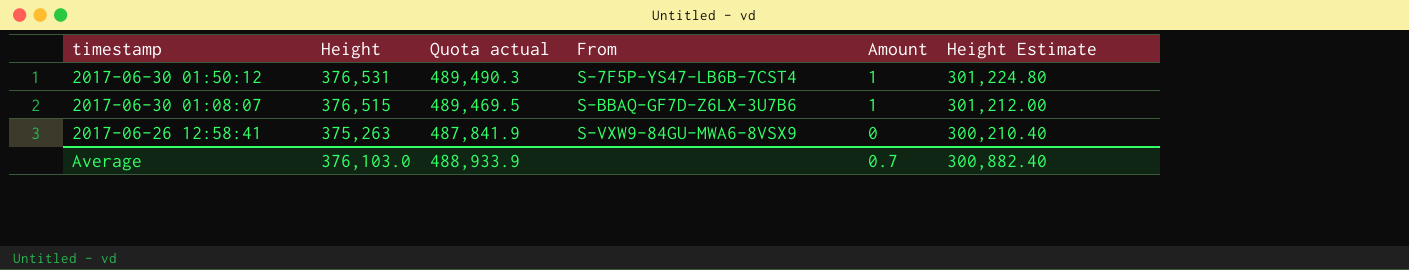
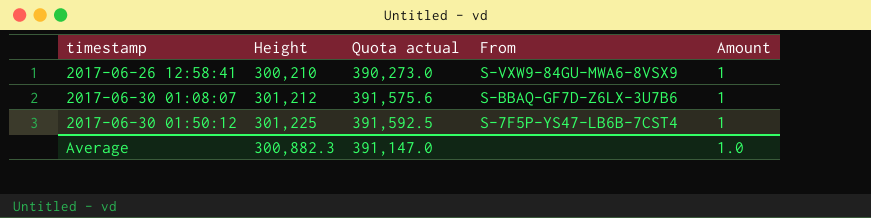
row order: timestamp descending -> timestamp ascending
column Height Estimate | formula: [Height] * 0.8 -> none
2017-06-26 12:58:41 | Height: 375,263 -> 300,210
2017-06-26 12:58:41 | Quota actual: 487,841.9 -> 390,273.0
2017-06-26 12:58:41 | Amount: 0 -> 1
2017-06-30 01:08:07 | Height: 376,515 -> 301,212
2017-06-30 01:08:07 | Quota actual: 489,469.5 -> 391,575.6
2017-06-30 01:50:12 | Height: 376,531 -> 301,225
2017-06-30 01:50:12 | Quota actual: 489,490.3 -> 391,592.5
Average | Height: 376,103.0 -> 300,882.3
Average | Quota actual: 488,933.9 -> 391,147.0
Average | Amount: 0.7 -> 1.0

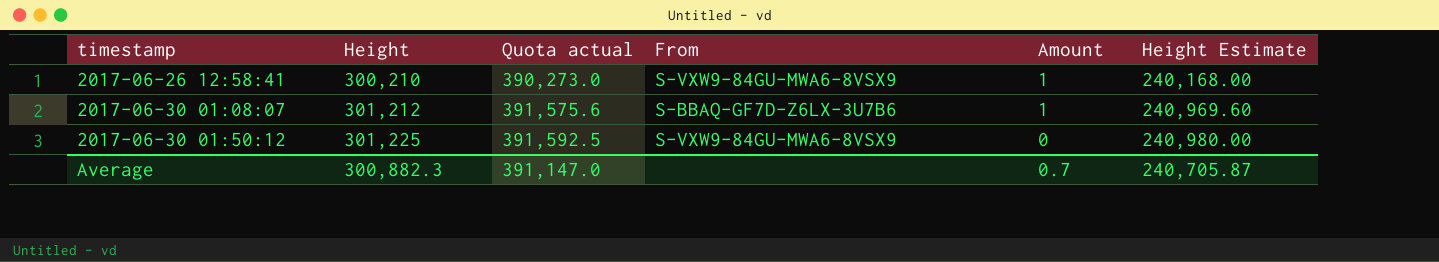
column Height Estimate | formula: none -> [Height] * 0.8
2017-06-30 01:50:12 | From: S-7F5P-YS47-LB6B-7CST4 -> S-VXW9-84GU-MWA6-8VSX9
2017-06-30 01:50:12 | Amount: 1 -> 0
Average | Amount: 1.0 -> 0.7

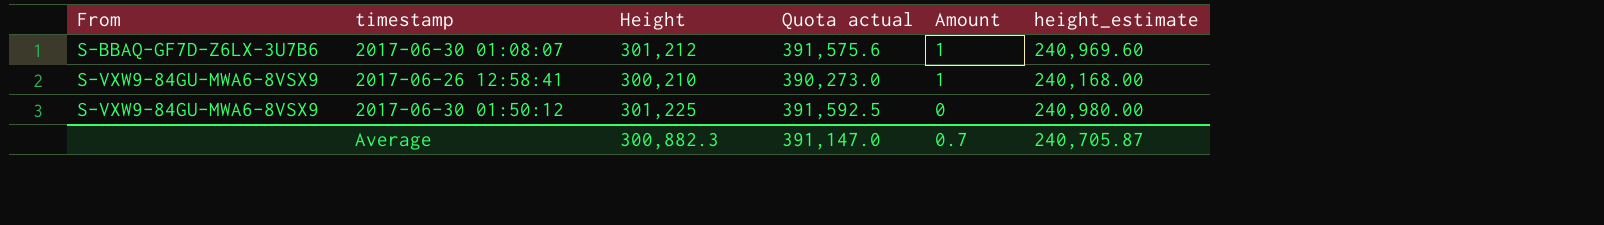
row order: timestamp ascending -> From ascending
column From | position: 4 -> 1
column name: Height Estimate -> height_estimate

